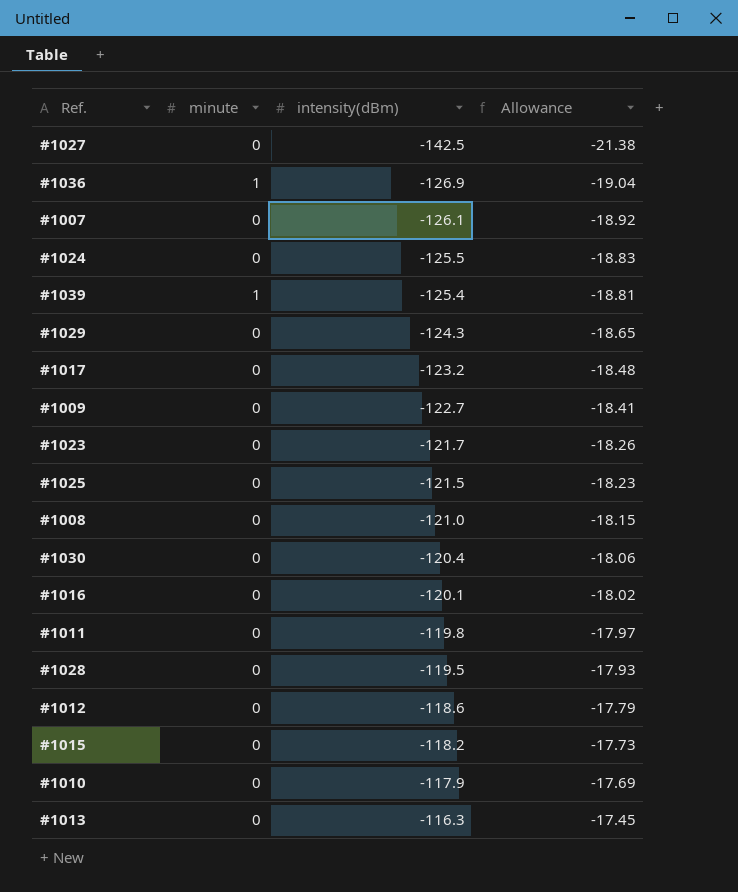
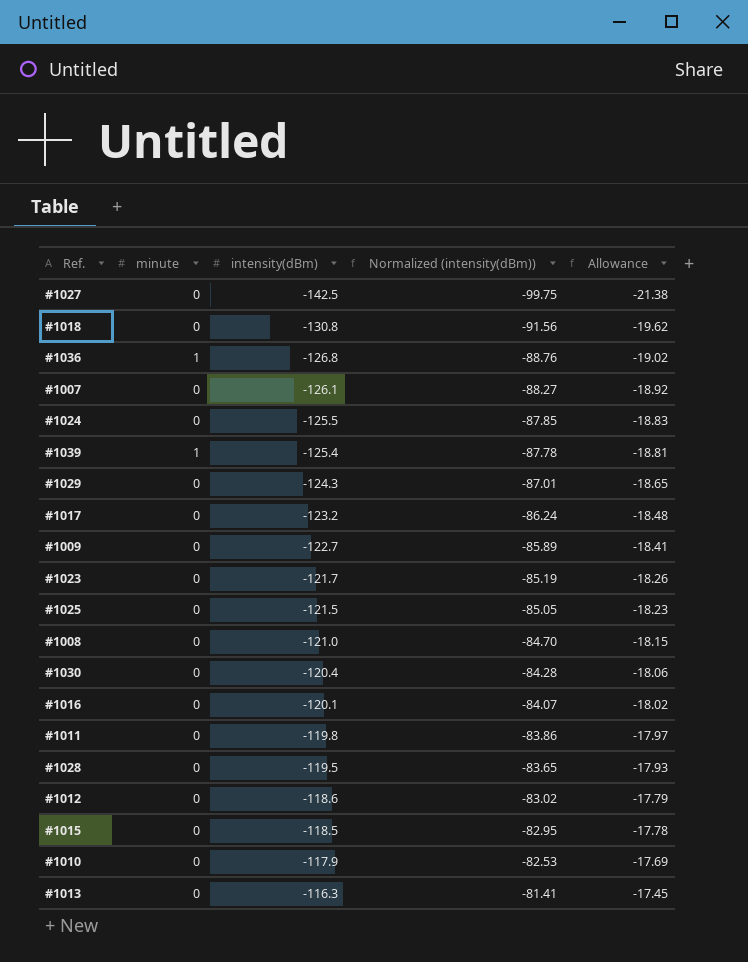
column Normalized (intensity(dBm)) | formula: none -> [intensity(dBm)] * 0.7
row #1018: none -> 0 | -130.8 | -91.56 | -19.62
#1036 | intensity(dBm): -126.9 -> -126.8
#1036 | Allowance: -19.04 -> -19.02
#1015 | intensity(dBm): -118.2 -> -118.5
#1015 | Allowance: -17.73 -> -17.78

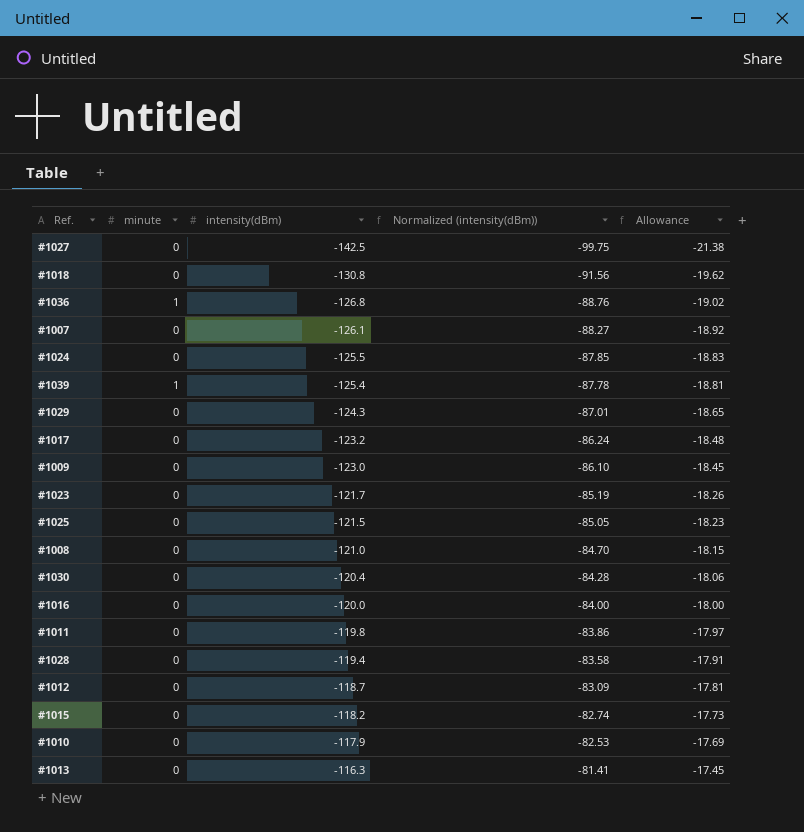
#1009 | intensity(dBm): -122.7 -> -123.0
#1009 | Normalized (intensity(dBm)): -85.89 -> -86.10
#1009 | Allowance: -18.41 -> -18.45
#1016 | intensity(dBm): -120.1 -> -120.0
#1016 | Normalized (intensity(dBm)): -84.07 -> -84.00
#1016 | Allowance: -18.02 -> -18.00
#1028 | intensity(dBm): -119.5 -> -119.4
#1028 | Normalized (intensity(dBm)): -83.65 -> -83.58
#1028 | Allowance: -17.93 -> -17.91
#1012 | intensity(dBm): -118.6 -> -118.7
#1012 | Normalized (intensity(dBm)): -83.02 -> -83.09
#1012 | Allowance: -17.79 -> -17.81
#1015 | intensity(dBm): -118.5 -> -118.2
#1015 | Normalized (intensity(dBm)): -82.95 -> -82.74
#1015 | Allowance: -17.78 -> -17.73

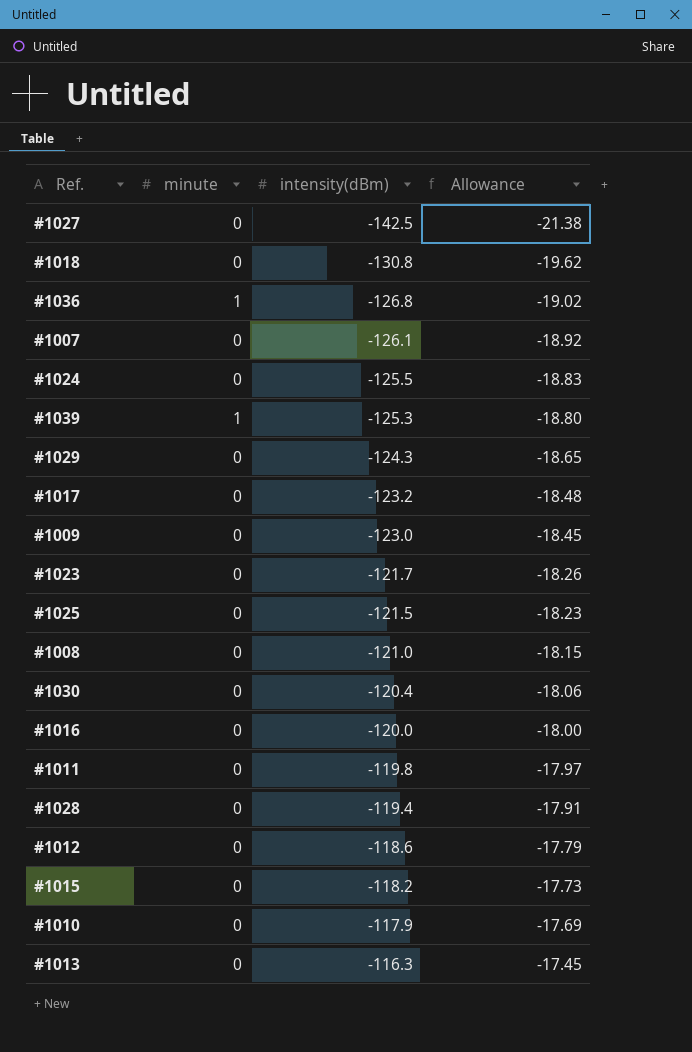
column Normalized (intensity(dBm)) | formula: [intensity(dBm)] * 0.7 -> none
#1039 | intensity(dBm): -125.4 -> -125.3
#1039 | Allowance: -18.81 -> -18.80
#1012 | intensity(dBm): -118.7 -> -118.6
#1012 | Allowance: -17.81 -> -17.79

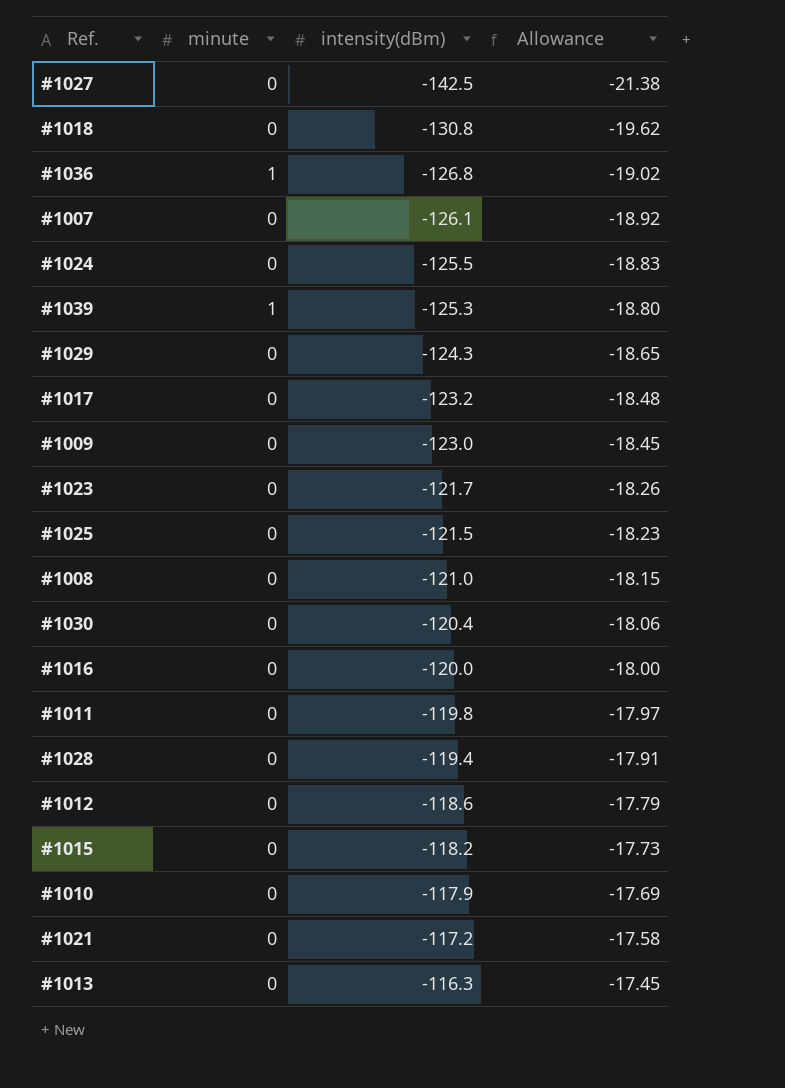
row #1021: none -> 0 | -117.2 | -17.58

